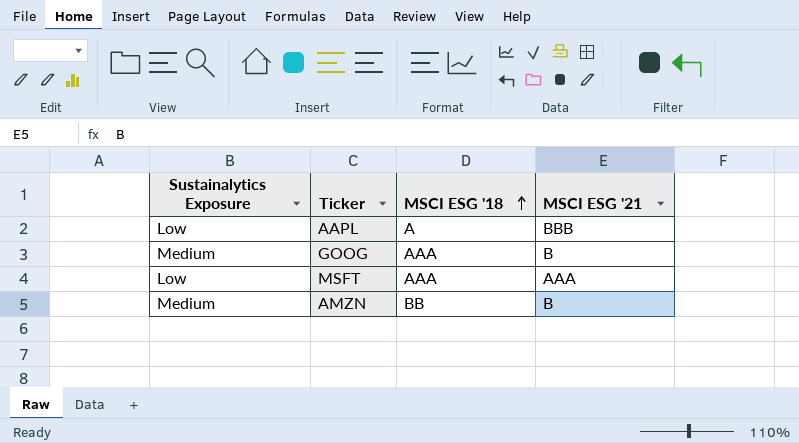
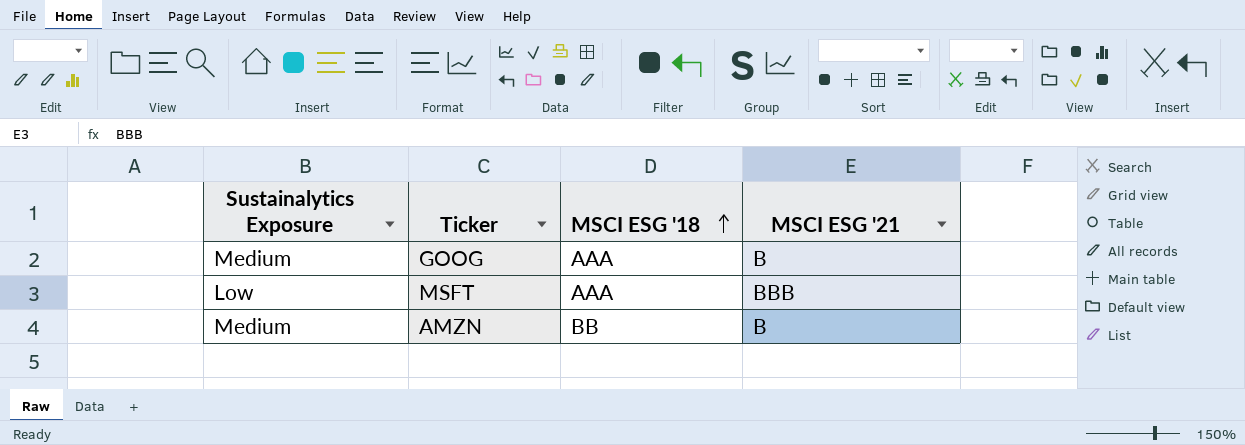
row AAPL: Low | A | BBB -> none
MSFT | MSCI ESG '21: AAA -> BBB

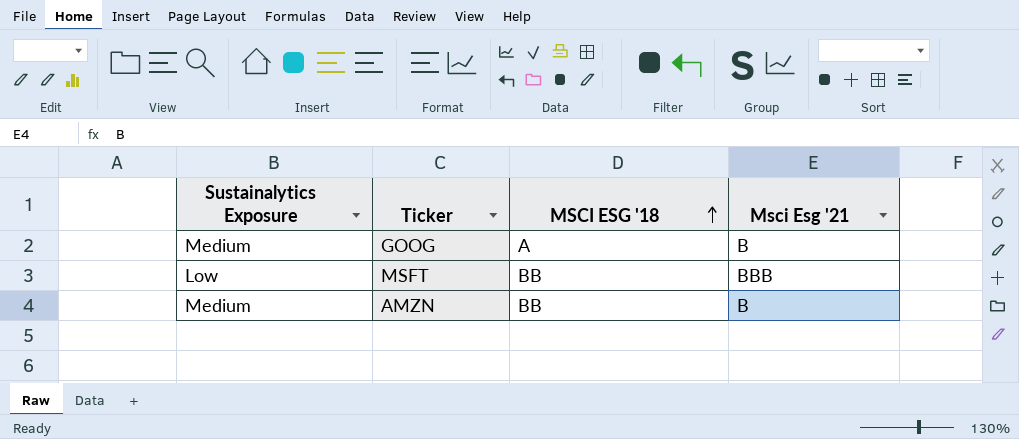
column name: MSCI ESG '21 -> Msci Esg '21
GOOG | MSCI ESG '18: AAA -> A
MSFT | MSCI ESG '18: AAA -> BB

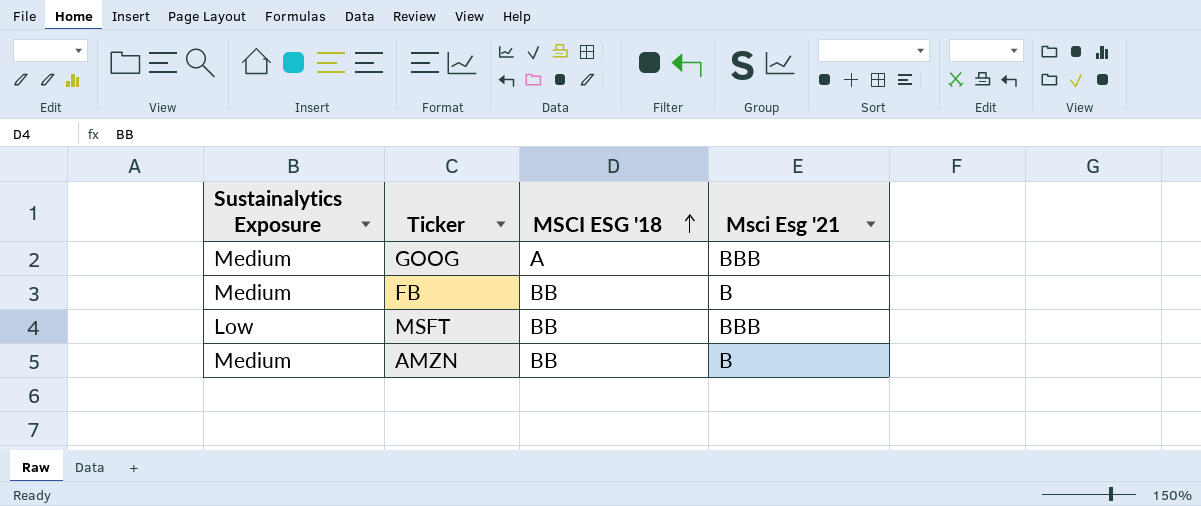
GOOG | Msci Esg '21: B -> BBB
row FB: none -> Medium | BB | B

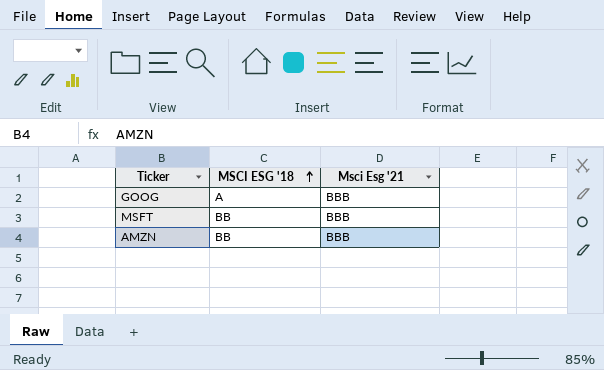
column Sustainalytics Exposure | position: 1 -> none
row FB: Medium | BB | B -> none
AMZN | Msci Esg '21: B -> BBB

